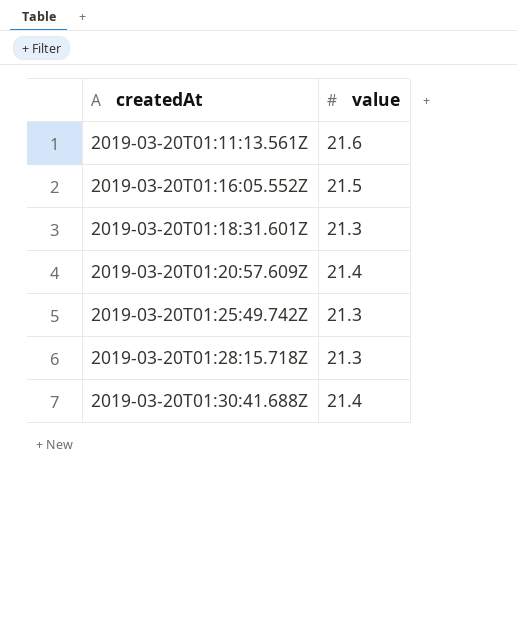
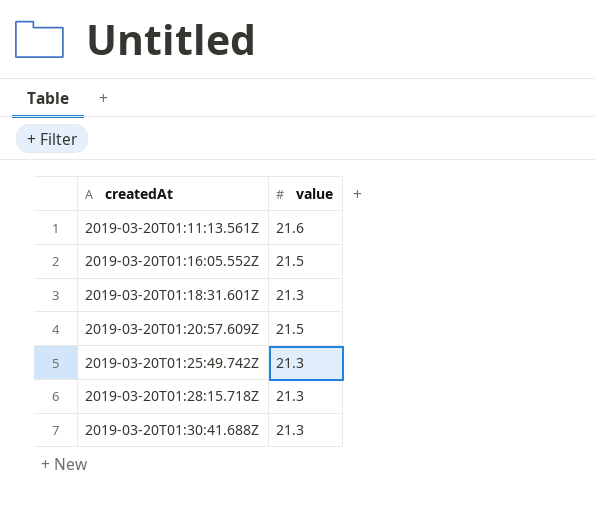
2019-03-20T01:20:57.609Z | value: 21.4 -> 21.5
2019-03-20T01:30:41.688Z | value: 21.4 -> 21.3

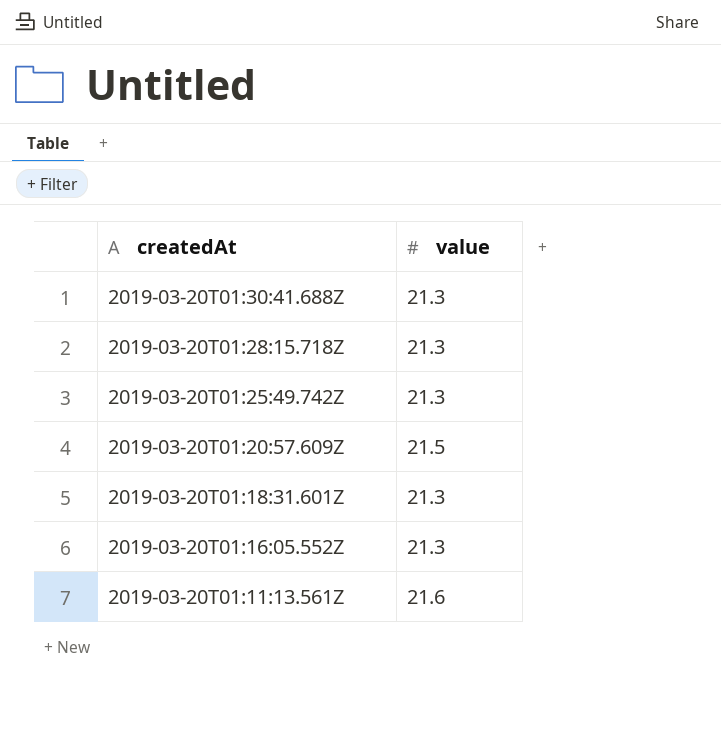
row order: createdAt ascending -> createdAt descending
2019-03-20T01:16:05.552Z | value: 21.5 -> 21.3

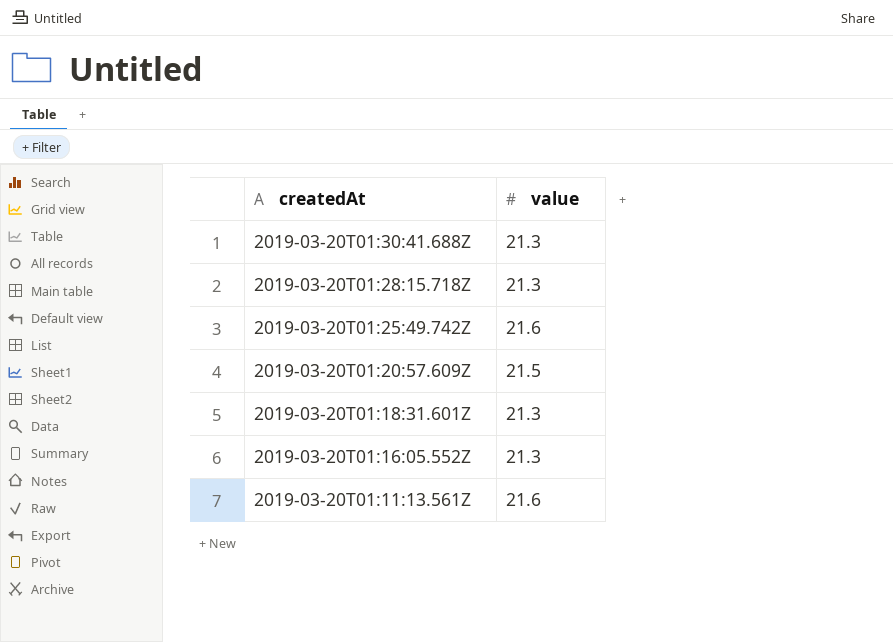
2019-03-20T01:25:49.742Z | value: 21.3 -> 21.6

